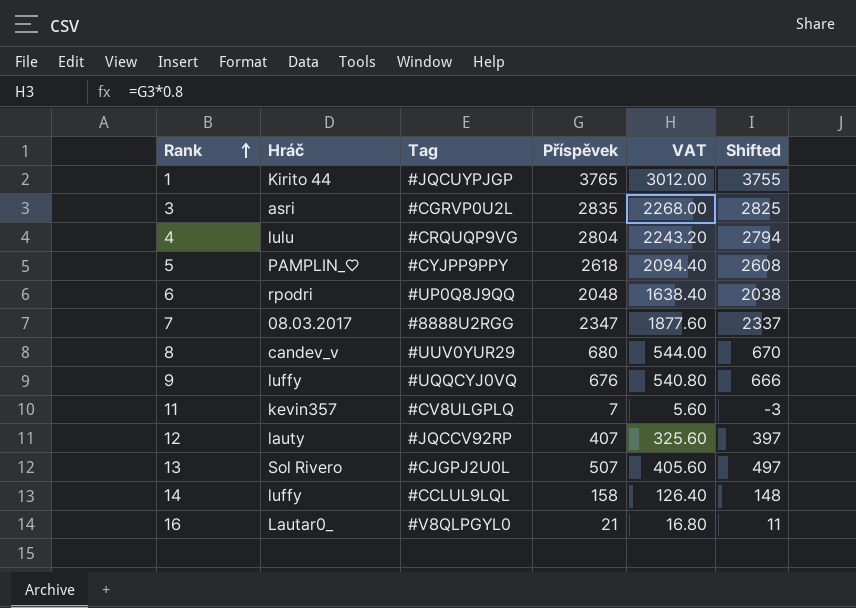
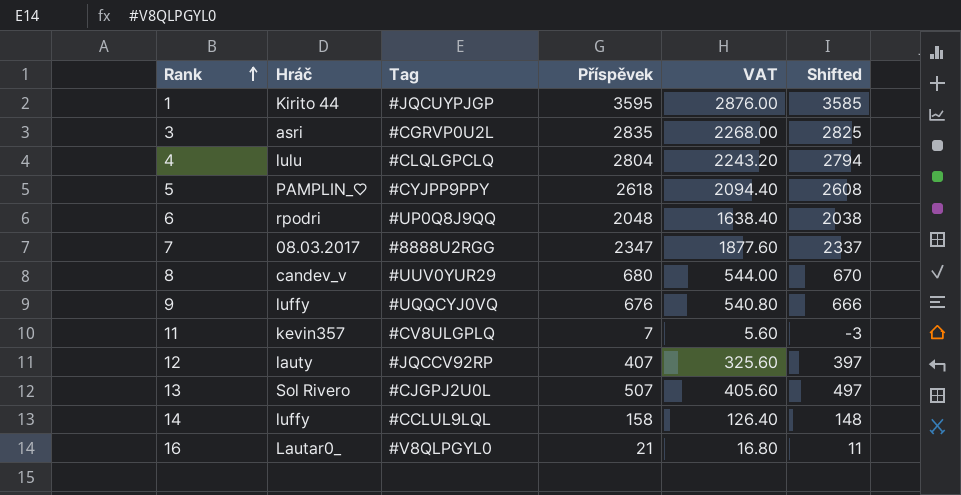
1 | Příspěvek: 3765 -> 3595
1 | VAT: 3012.00 -> 2876.00
1 | Shifted: 3755 -> 3585
4 | Tag: #CRQUQP9VG -> #CLQLGPCLQ

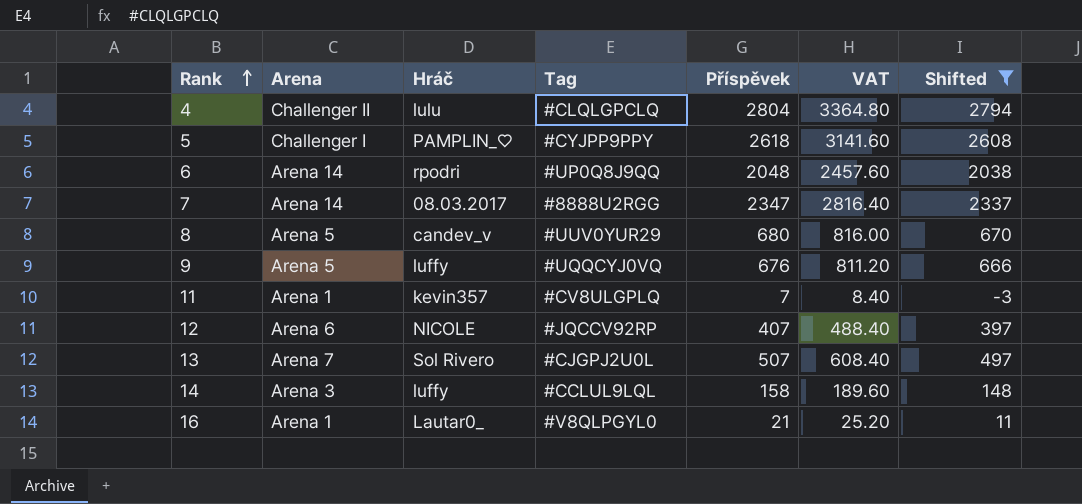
filter: none -> Shifted <= 2794
column Arena | position: none -> 2
column VAT | formula: [Příspěvek] * 0.8 -> [Příspěvek] * 1.2
12 | Hráč: lauty -> NICOLE

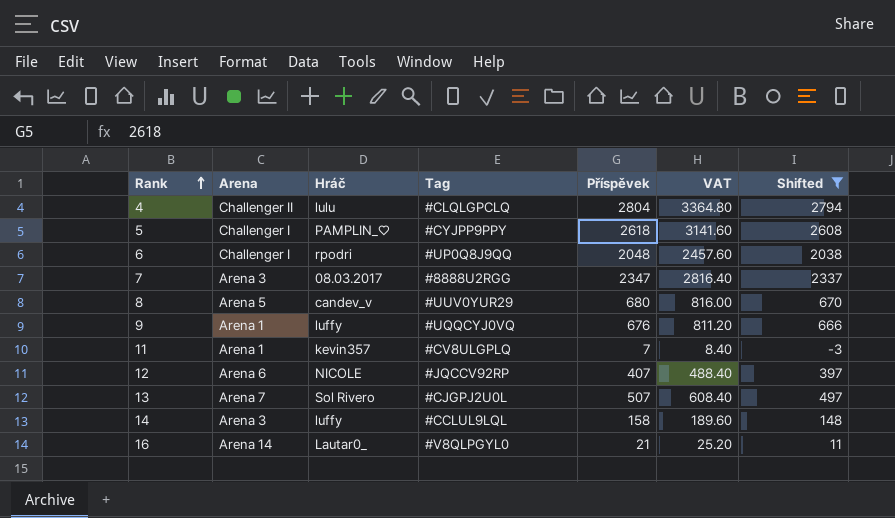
6 | Arena: Arena 14 -> Challenger I
7 | Arena: Arena 14 -> Arena 3
9 | Arena: Arena 5 -> Arena 1
16 | Arena: Arena 1 -> Arena 14

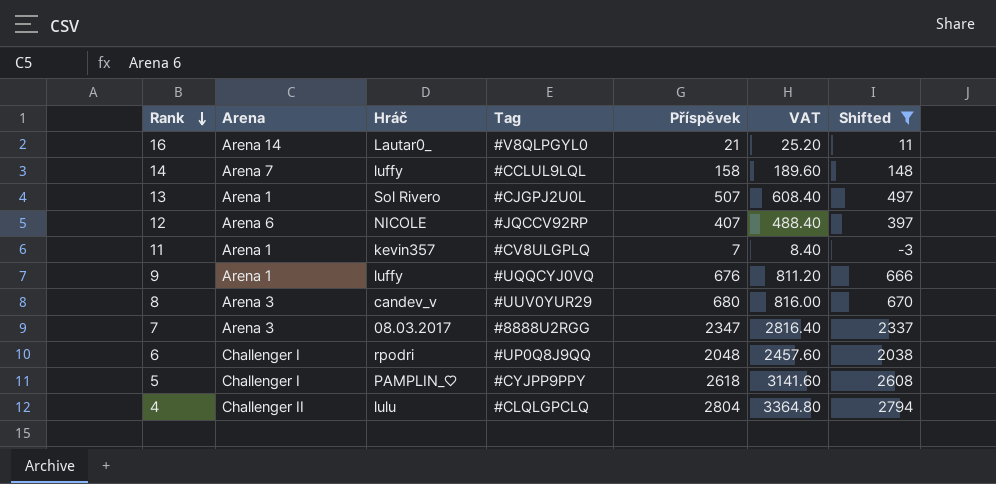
row order: Rank ascending -> Rank descending
14 | Arena: Arena 3 -> Arena 7
13 | Arena: Arena 7 -> Arena 1
8 | Arena: Arena 5 -> Arena 3

